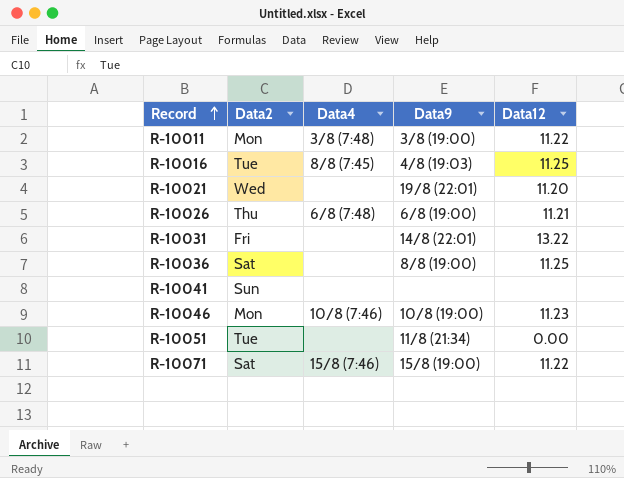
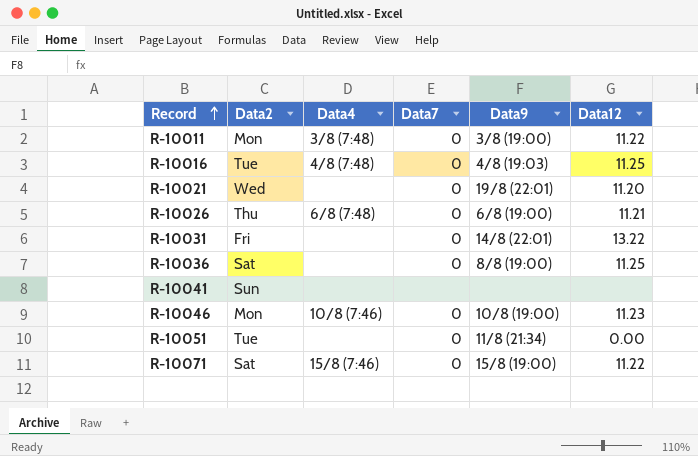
column Data7 | position: none -> 4
R-10016 | Data4: 8/8 (7:45) -> 4/8 (7:48)

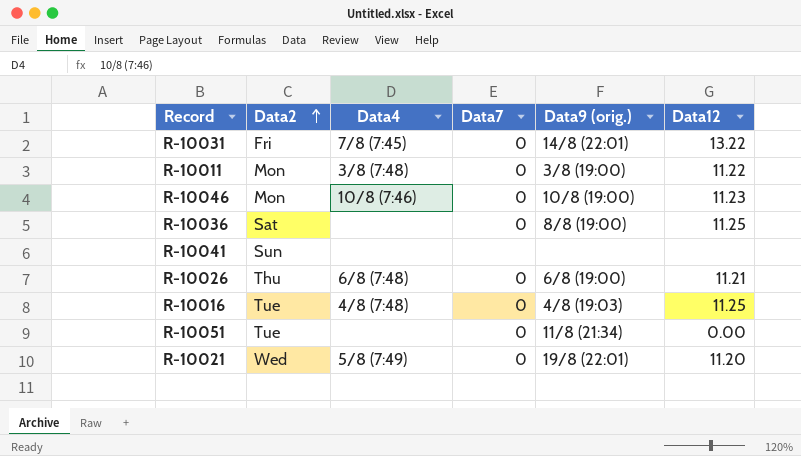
row order: Record ascending -> Data2 ascending
column name: Data9 -> Data9 (orig.)
row R-10071: Sat | 15/8 (7:46) | 0 | 15/8 (19:00) | 11.22 -> none
R-10031 | Data4: none -> 7/8 (7:45)
R-10021 | Data4: none -> 5/8 (7:49)

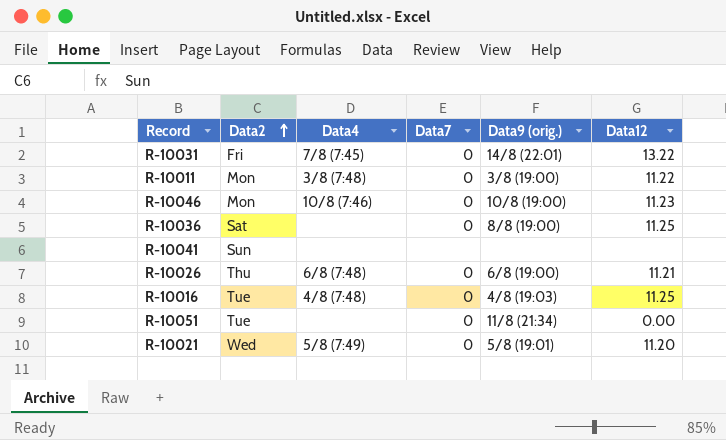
R-10021 | Data9 (orig.): 19/8 (22:01) -> 5/8 (19:01)

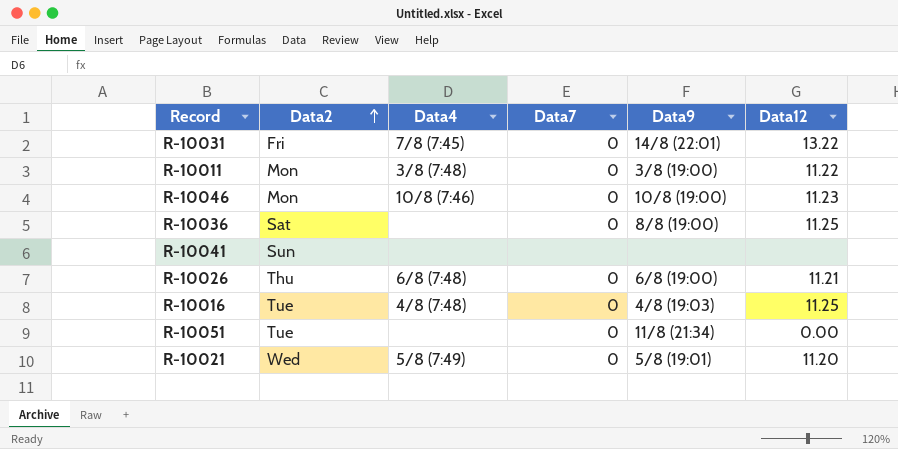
column name: Data9 (orig.) -> Data9

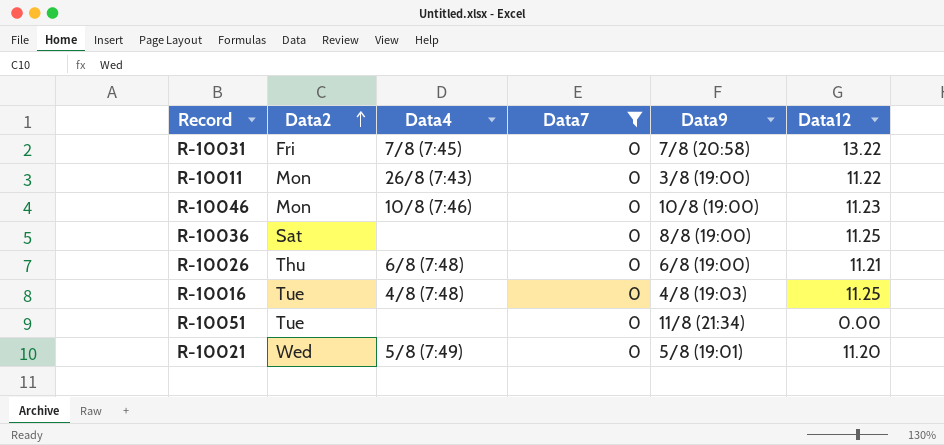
filter: none -> Data7 = 0
R-10031 | Data9: 14/8 (22:01) -> 7/8 (20:58)
R-10011 | Data4: 3/8 (7:48) -> 26/8 (7:43)

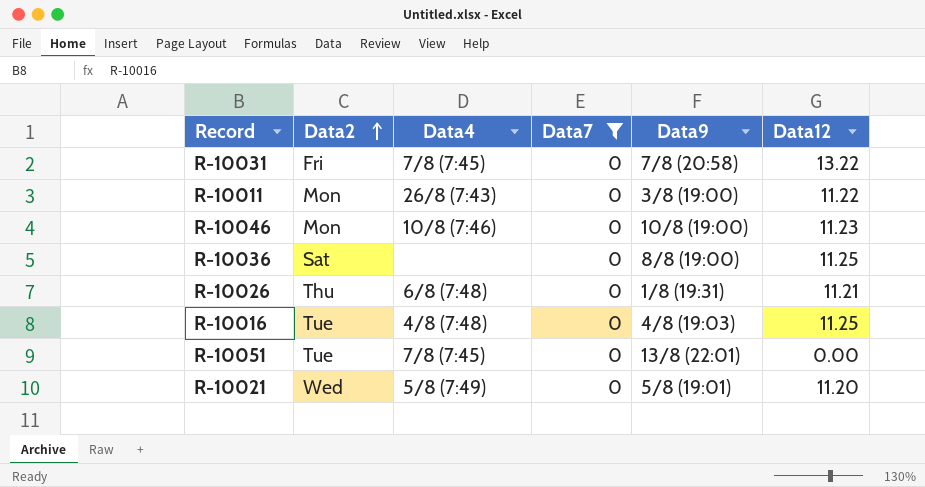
R-10026 | Data9: 6/8 (19:00) -> 1/8 (19:31)
R-10051 | Data4: none -> 7/8 (7:45)
R-10051 | Data9: 11/8 (21:34) -> 13/8 (22:01)

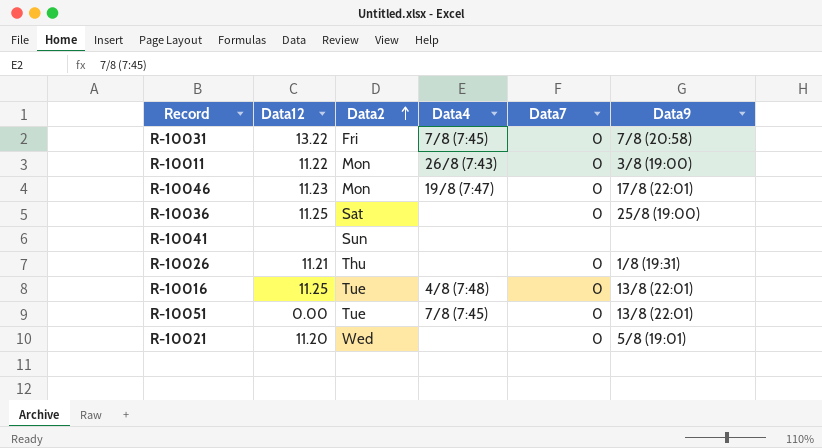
filter: Data7 = 0 -> none
column Data12 | position: 6 -> 2
R-10046 | Data4: 10/8 (7:46) -> 19/8 (7:47)
R-10046 | Data9: 10/8 (19:00) -> 17/8 (22:01)
R-10036 | Data9: 8/8 (19:00) -> 25/8 (19:00)
R-10026 | Data4: 6/8 (7:48) -> none
R-10016 | Data9: 4/8 (19:03) -> 13/8 (22:01)
R-10021 | Data4: 5/8 (7:49) -> none

